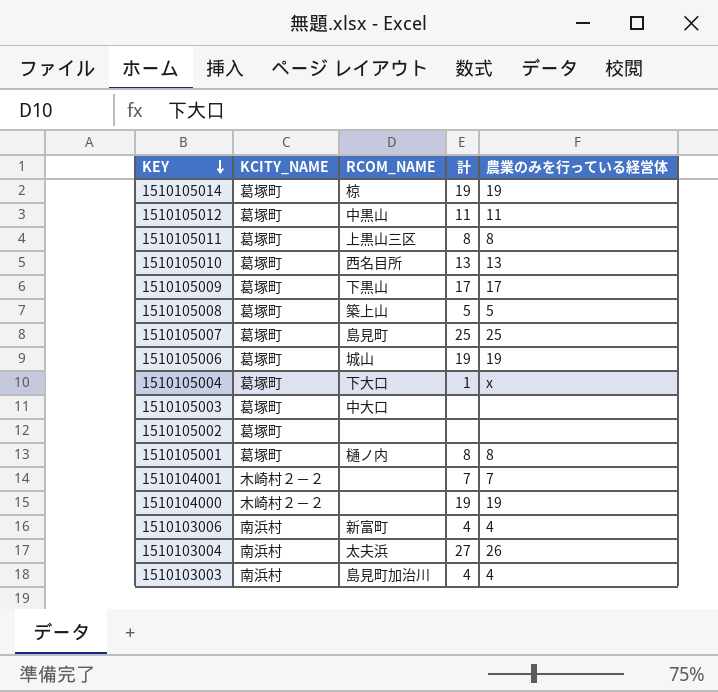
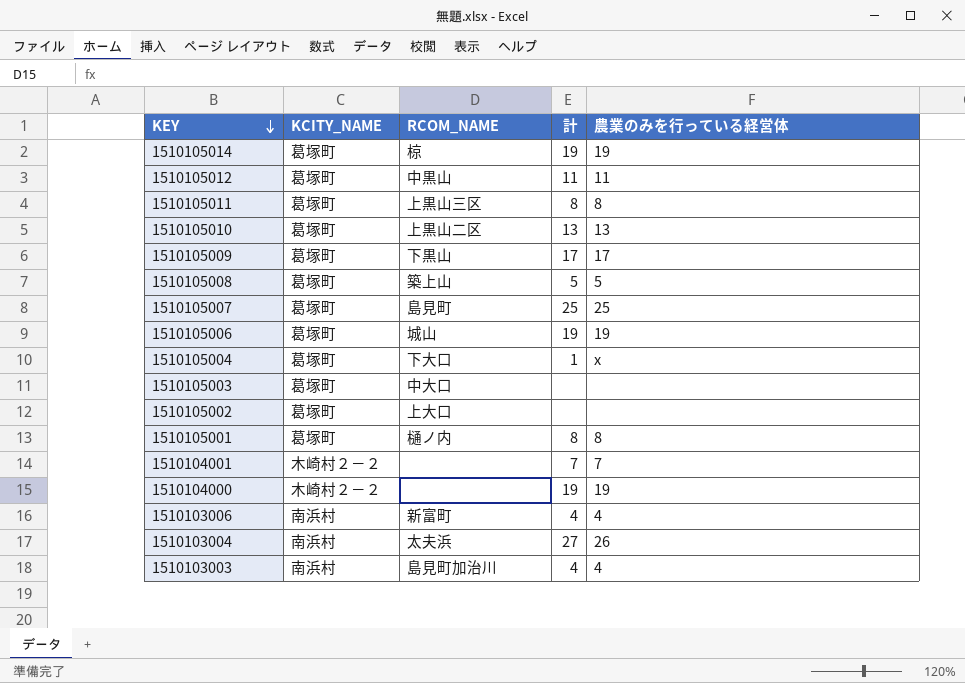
1510105010 | RCOM_NAME: 西名目所 -> 上黒山二区
1510105002 | RCOM_NAME: none -> 上大口

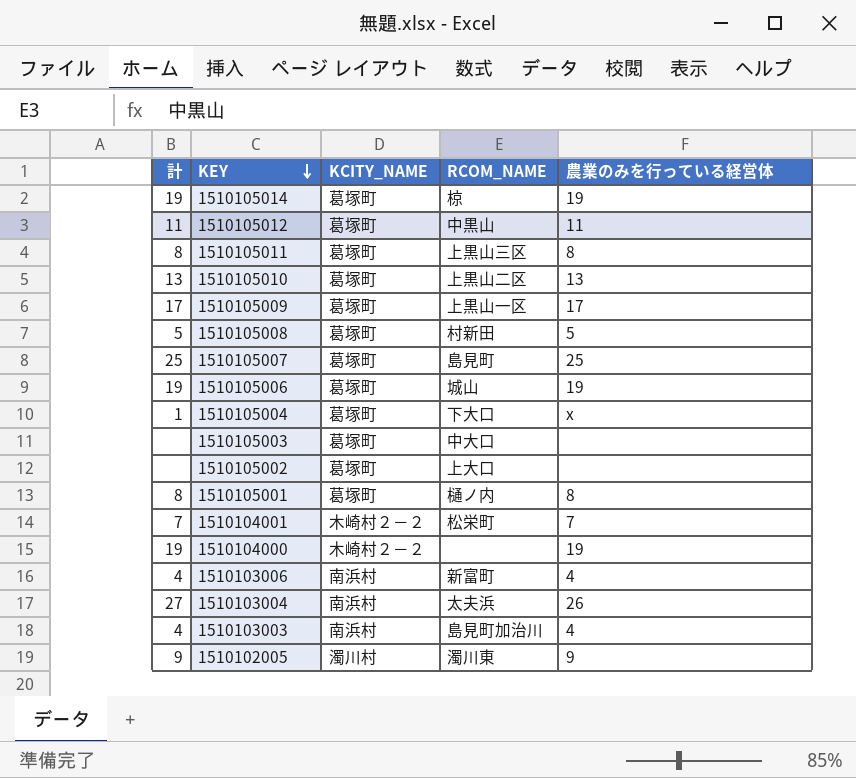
column 計 | position: 4 -> 1
1510105009 | RCOM_NAME: 下黒山 -> 上黒山一区
1510105008 | RCOM_NAME: 築上山 -> 村新田
1510104001 | RCOM_NAME: none -> 松栄町
row 1510102005: none -> 9 | 濁川村 | 濁川東 | 9

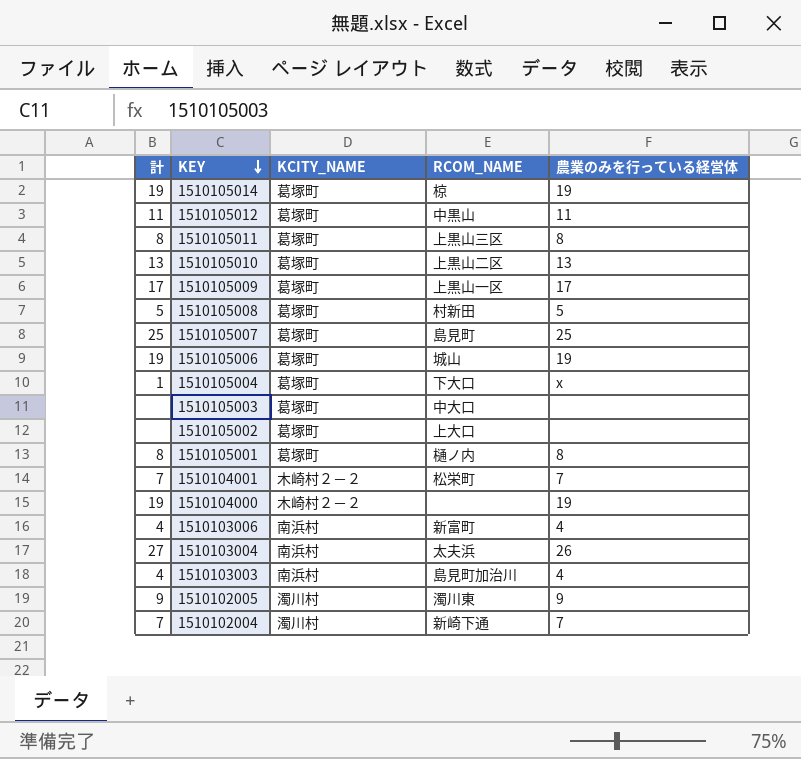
row 1510102004: none -> 7 | 濁川村 | 新崎下通 | 7

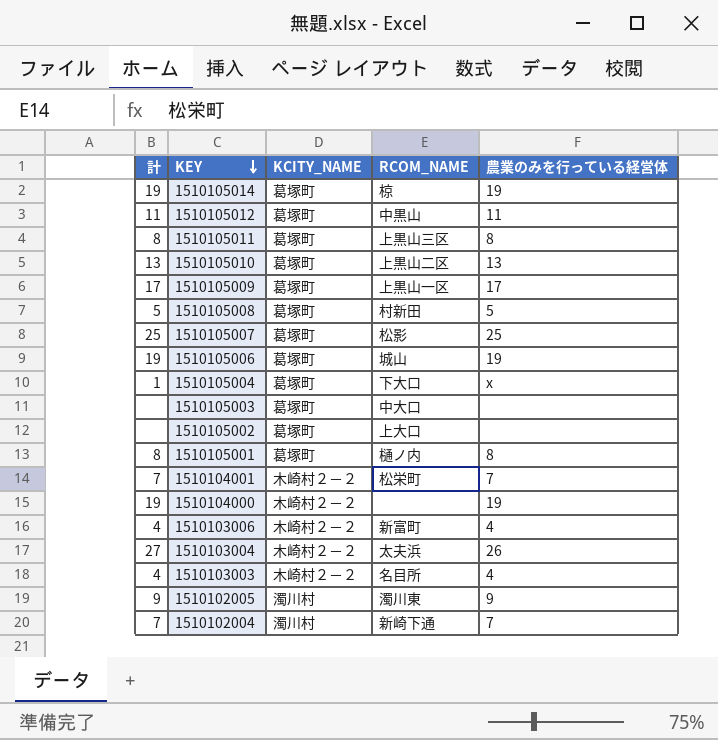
1510105007 | RCOM_NAME: 島見町 -> 松影
1510103006 | KCITY_NAME: 南浜村 -> 木崎村２－２
1510103004 | KCITY_NAME: 南浜村 -> 木崎村２－２
1510103003 | KCITY_NAME: 南浜村 -> 木崎村２－２
1510103003 | RCOM_NAME: 島見町加治川 -> 名目所

